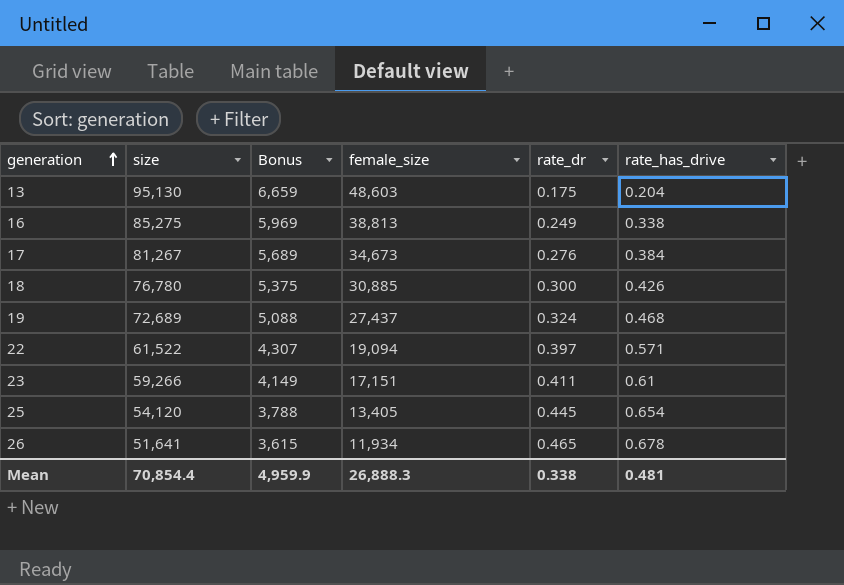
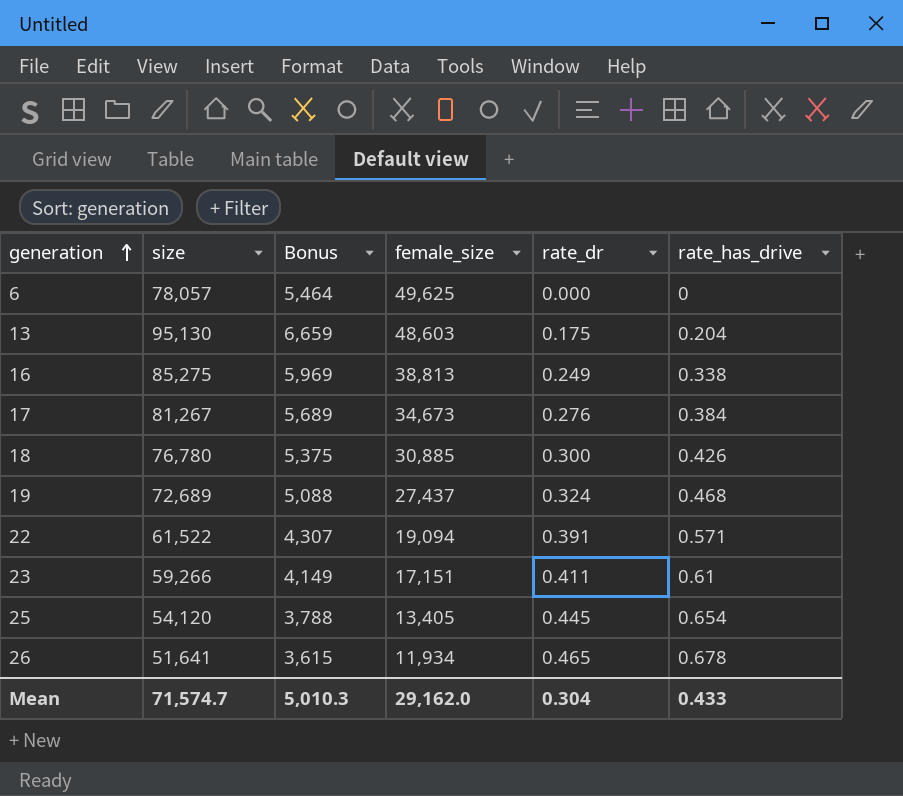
row 6: none -> 78,057 | 5,464 | 49,625 | 0.000 | 0
22 | rate_dr: 0.397 -> 0.391
Mean | size: 70,854.4 -> 71,574.7
Mean | Bonus: 4,959.9 -> 5,010.3
Mean | female_size: 26,888.3 -> 29,162.0
Mean | rate_dr: 0.338 -> 0.304
Mean | rate_has_drive: 0.481 -> 0.433

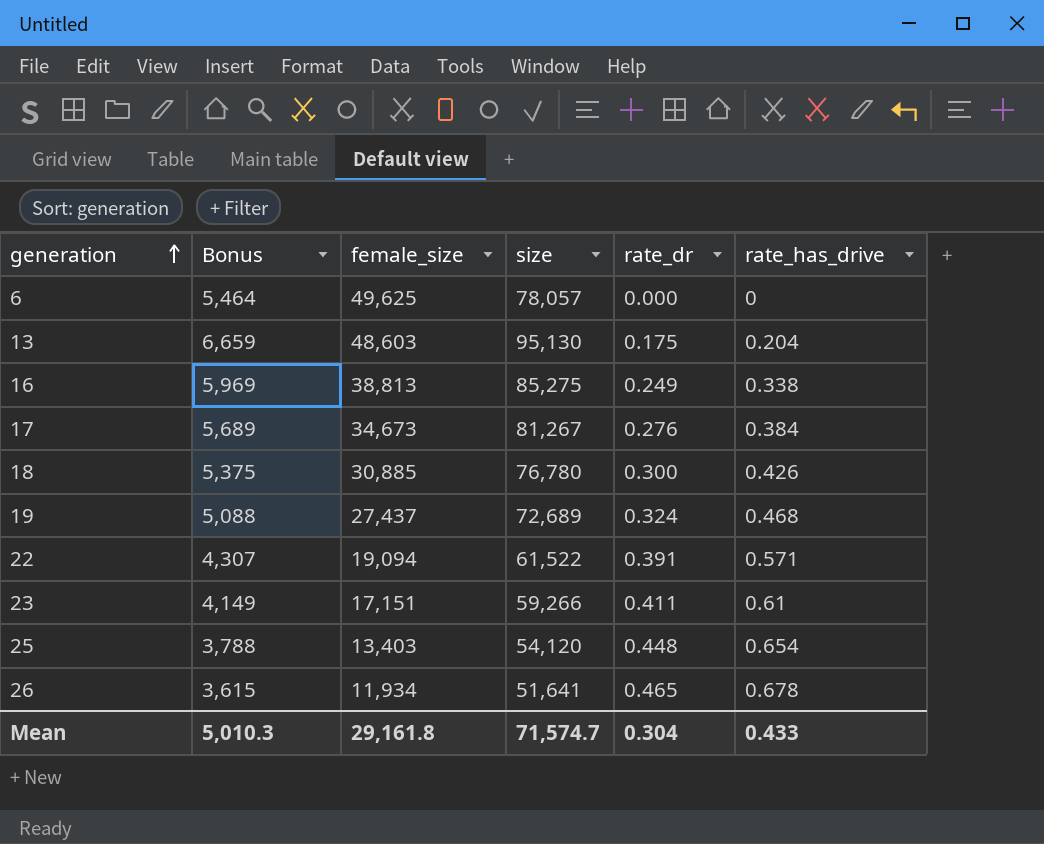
column size | position: 2 -> 4
25 | female_size: 13,405 -> 13,403
25 | rate_dr: 0.445 -> 0.448
Mean | female_size: 29,162.0 -> 29,161.8

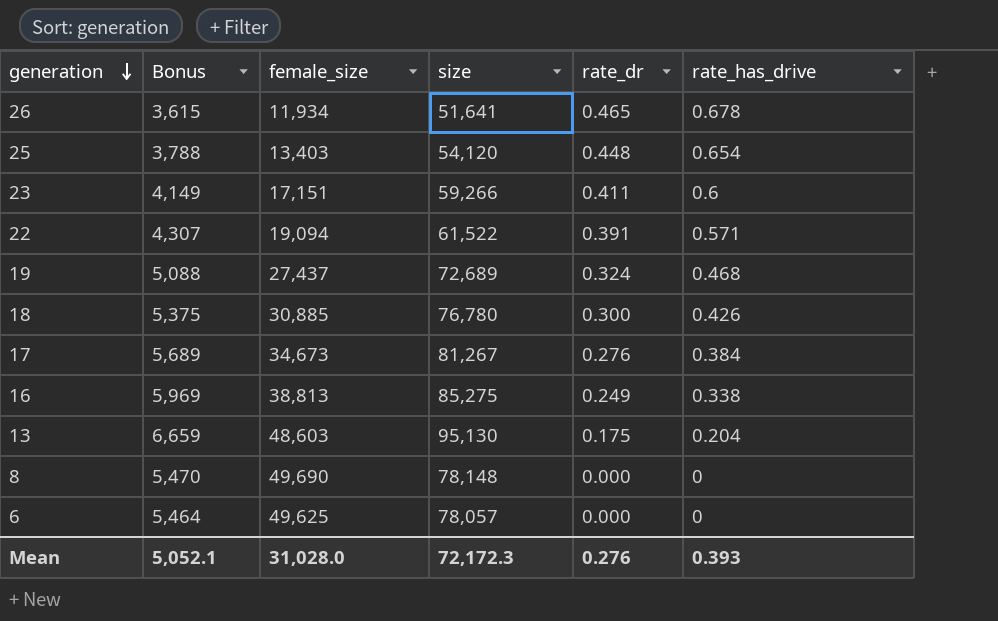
row order: generation ascending -> generation descending
23 | rate_has_drive: 0.61 -> 0.6
row 8: none -> 5,470 | 49,690 | 78,148 | 0.000 | 0
Mean | Bonus: 5,010.3 -> 5,052.1
Mean | female_size: 29,161.8 -> 31,028.0
Mean | size: 71,574.7 -> 72,172.3
Mean | rate_dr: 0.304 -> 0.276
Mean | rate_has_drive: 0.433 -> 0.393

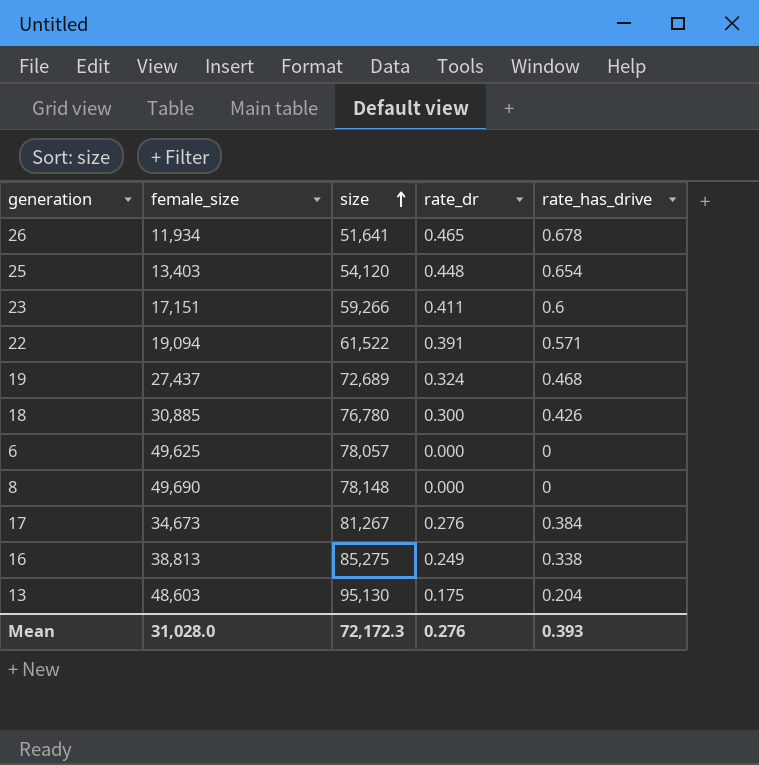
row order: generation descending -> size ascending
column Bonus | formula: [size] * 0.07 -> none

